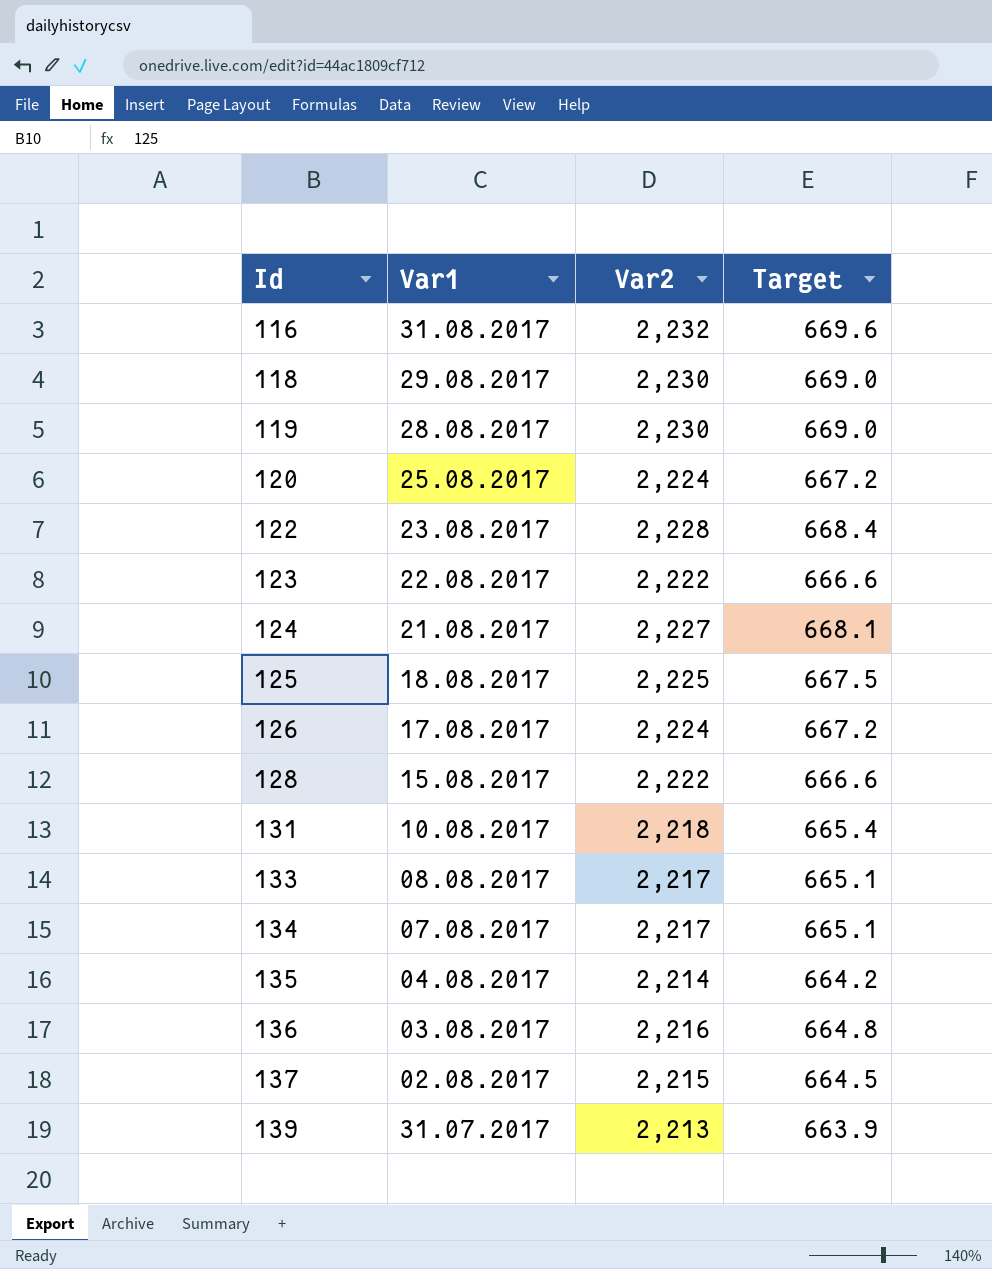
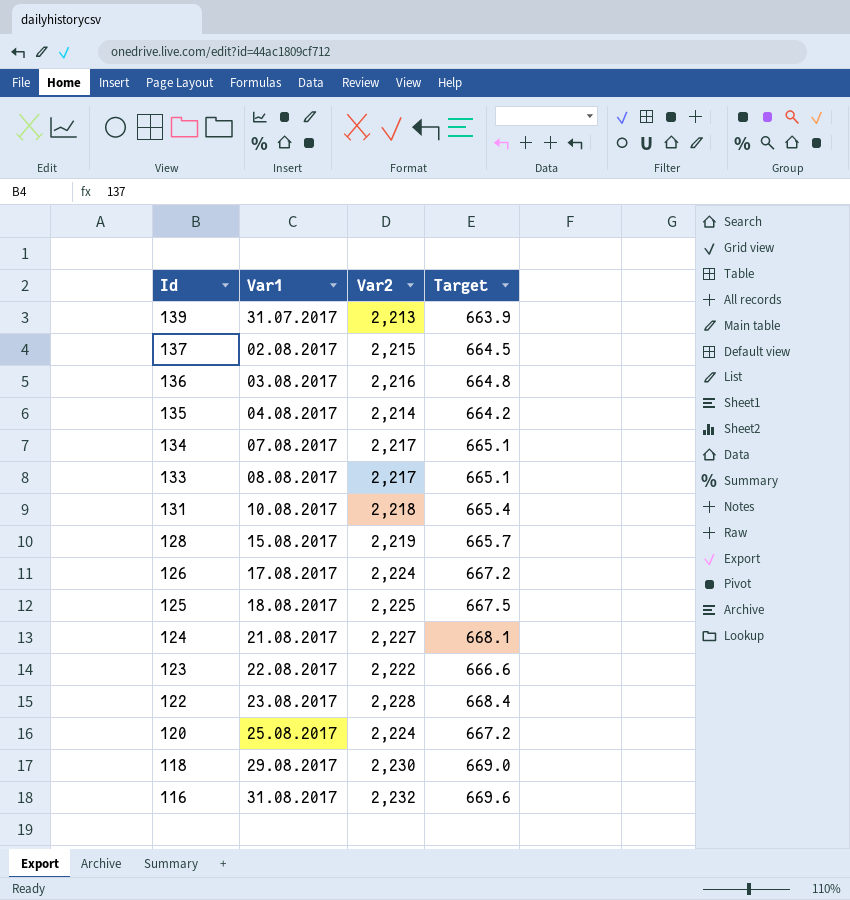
row order: Id ascending -> Id descending
row 119: 28.08.2017 | 2,230 | 669.0 -> none
128 | Var2: 2,222 -> 2,219
128 | Target: 666.6 -> 665.7

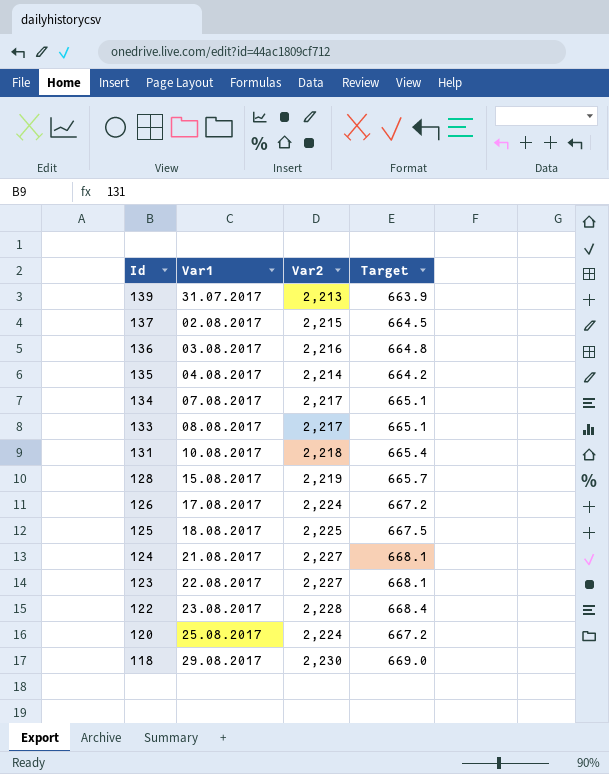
row 116: 31.08.2017 | 2,232 | 669.6 -> none
123 | Var2: 2,222 -> 2,227
123 | Target: 666.6 -> 668.1

